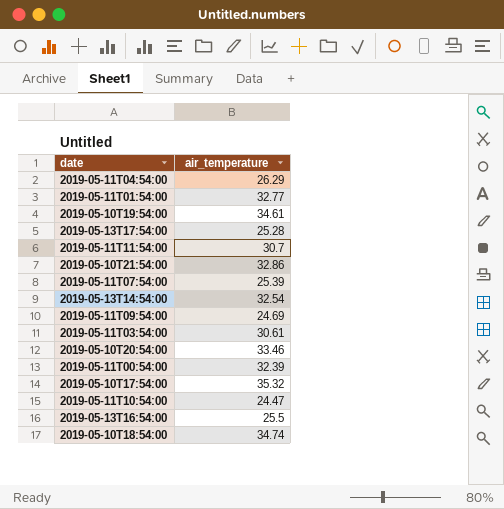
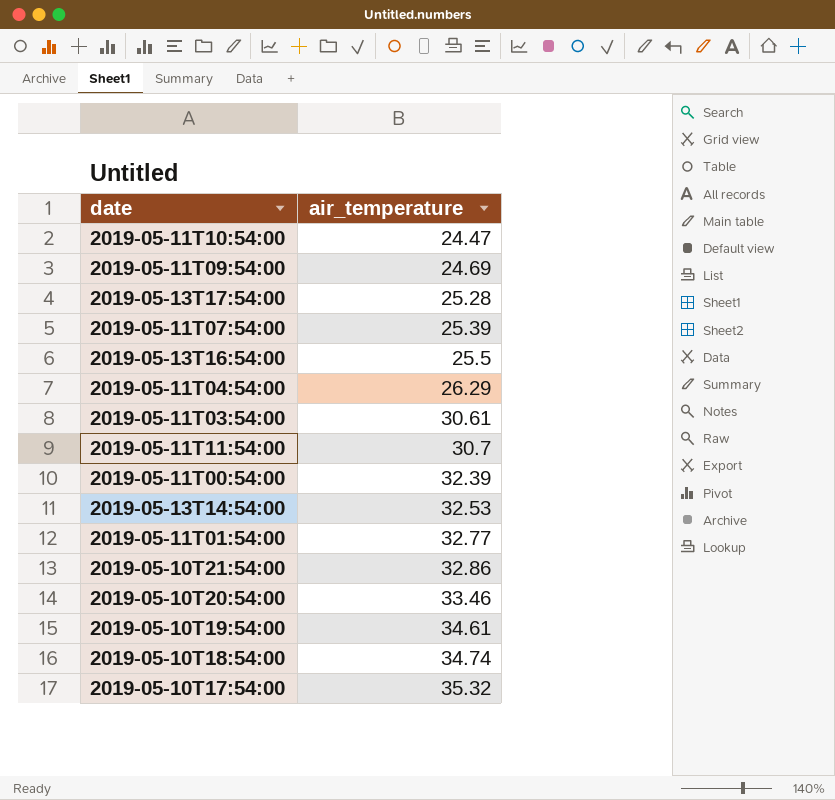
row order: none -> air_temperature ascending
2019-05-13T14:54:00 | air_temperature: 32.54 -> 32.53

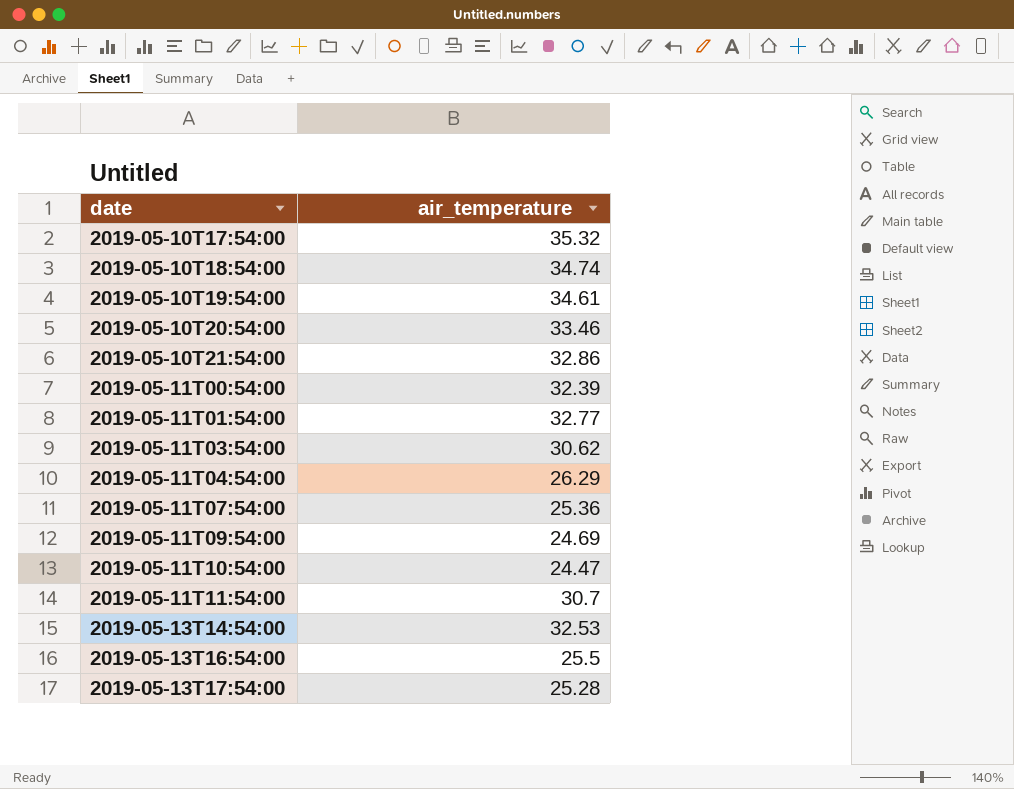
row order: air_temperature ascending -> date ascending
2019-05-11T03:54:00 | air_temperature: 30.61 -> 30.62
2019-05-11T07:54:00 | air_temperature: 25.39 -> 25.36

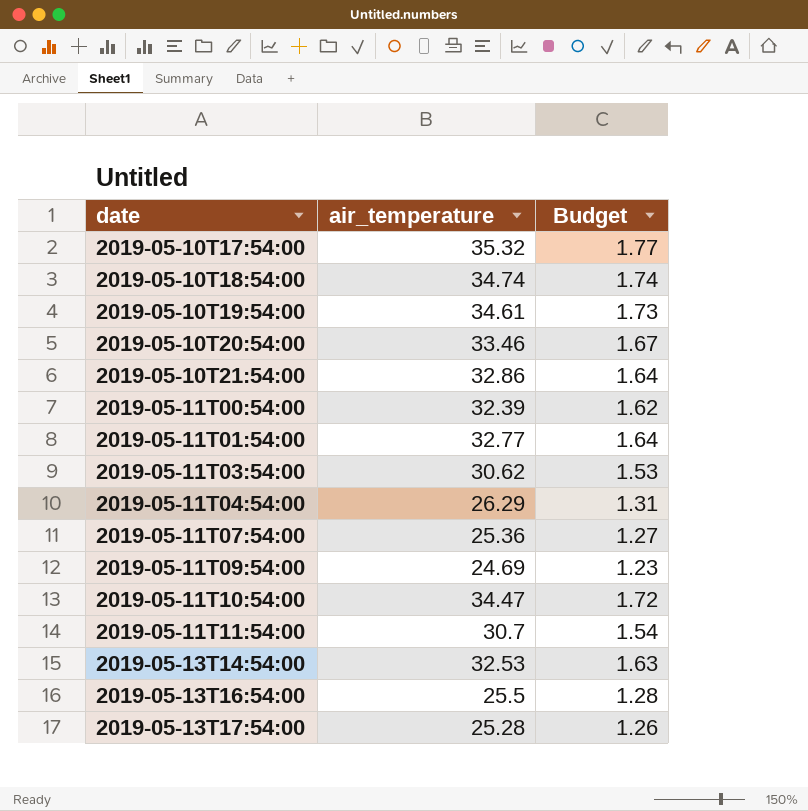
column Budget | formula: none -> [air_temperature] * 0.05
2019-05-11T10:54:00 | air_temperature: 24.47 -> 34.47

